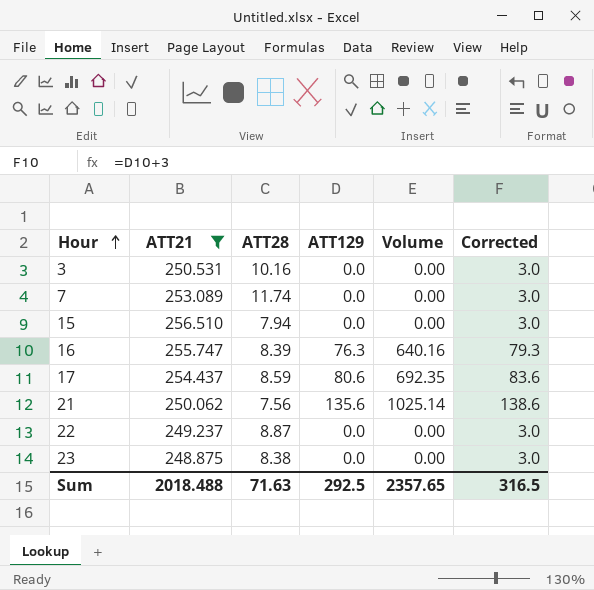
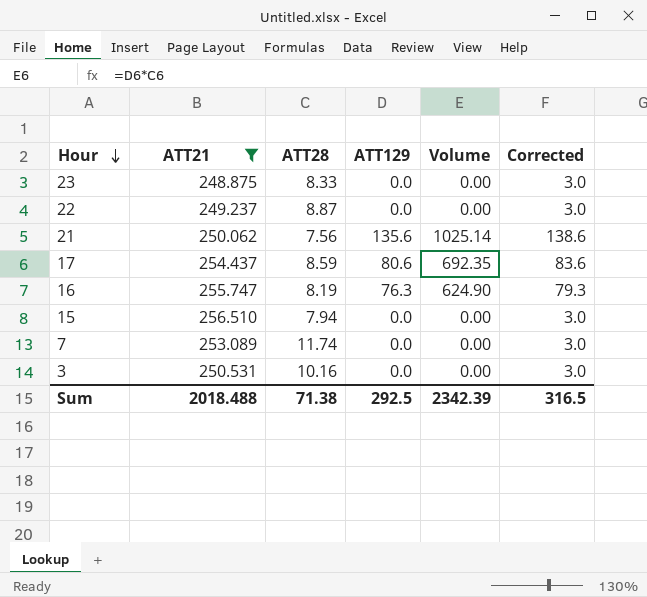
row order: Hour ascending -> Hour descending
23 | ATT28: 8.38 -> 8.33
16 | ATT28: 8.39 -> 8.19
16 | Volume: 640.16 -> 624.90
Sum | ATT28: 71.63 -> 71.38
Sum | Volume: 2357.65 -> 2342.39

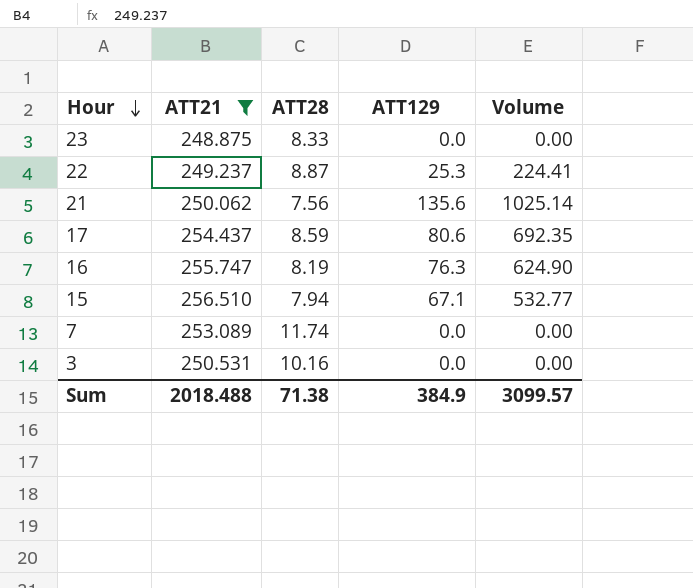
column Corrected | formula: [ATT129] + 3 -> none
22 | ATT129: 0.0 -> 25.3
22 | Volume: 0.00 -> 224.41
15 | ATT129: 0.0 -> 67.1
15 | Volume: 0.00 -> 532.77
Sum | ATT129: 292.5 -> 384.9
Sum | Volume: 2342.39 -> 3099.57

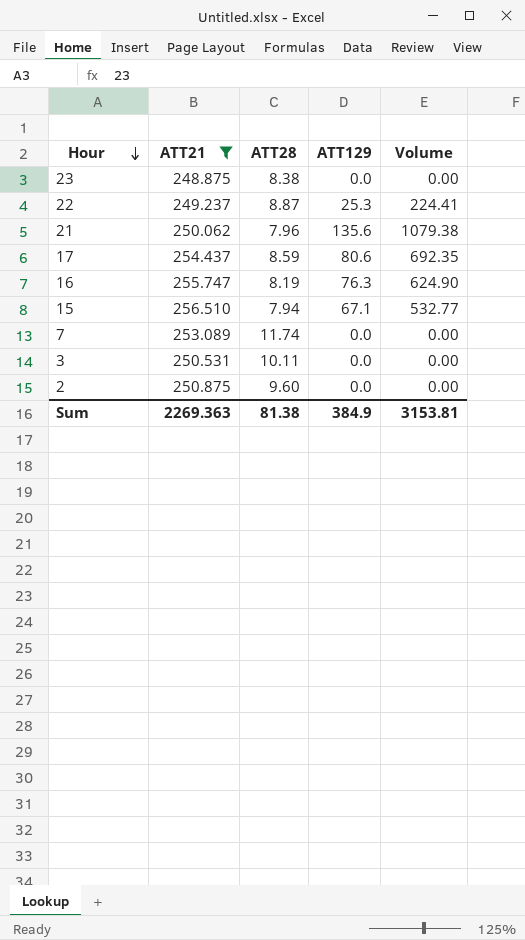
23 | ATT28: 8.33 -> 8.38
21 | ATT28: 7.56 -> 7.96
21 | Volume: 1025.14 -> 1079.38
3 | ATT28: 10.16 -> 10.11
row 2: none -> 250.875 | 9.60 | 0.0 | 0.00
Sum | ATT21: 2018.488 -> 2269.363
Sum | ATT28: 71.38 -> 81.38
Sum | Volume: 3099.57 -> 3153.81

